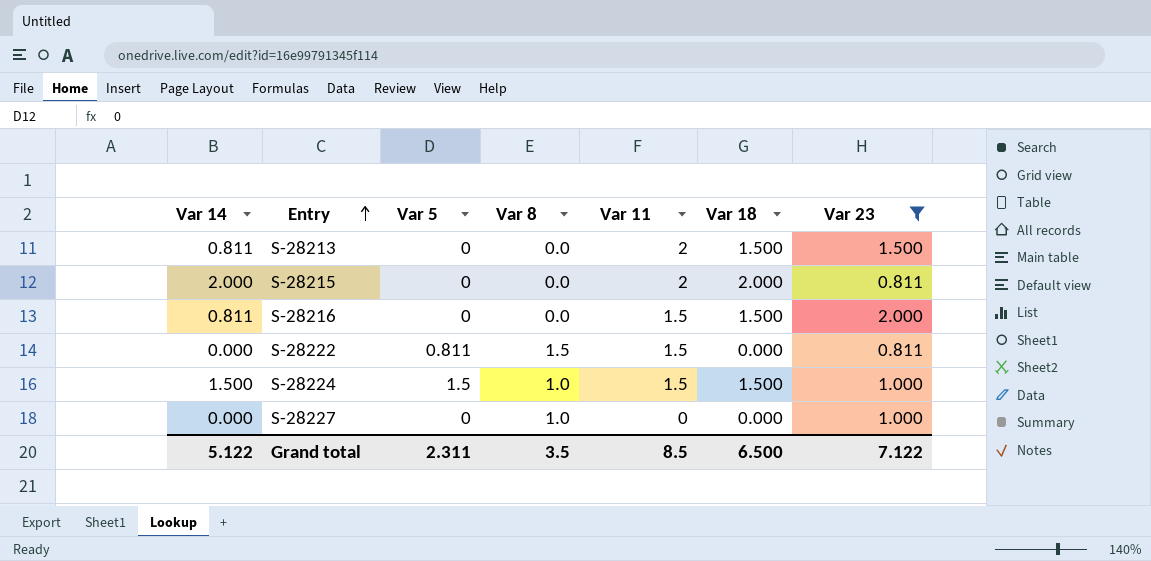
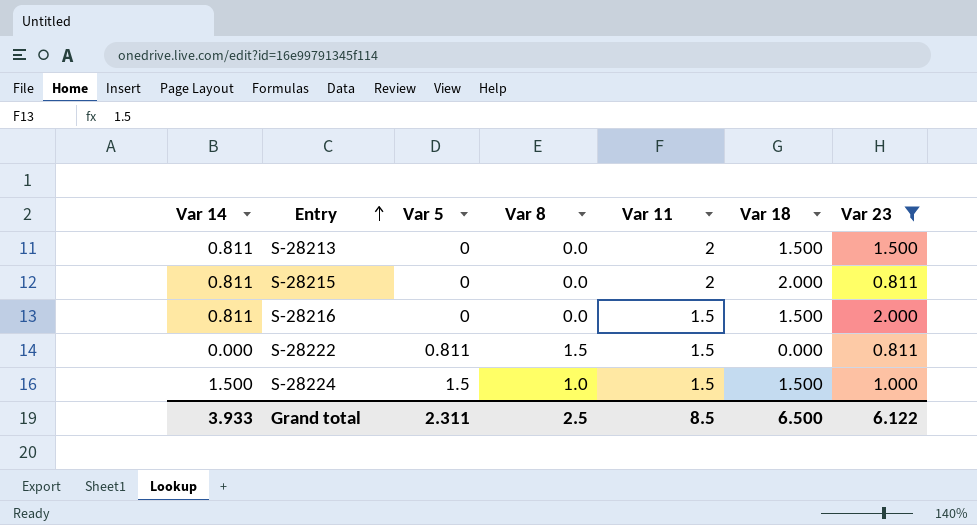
row S-28227: 0.000 | 0 | 1.0 | 0 | 0.000 | 1.000 -> none
S-28215 | Var 14: 2.000 -> 0.811
Grand total | Var 14: 5.122 -> 3.933
Grand total | Var 8: 3.5 -> 2.5
Grand total | Var 23: 7.122 -> 6.122

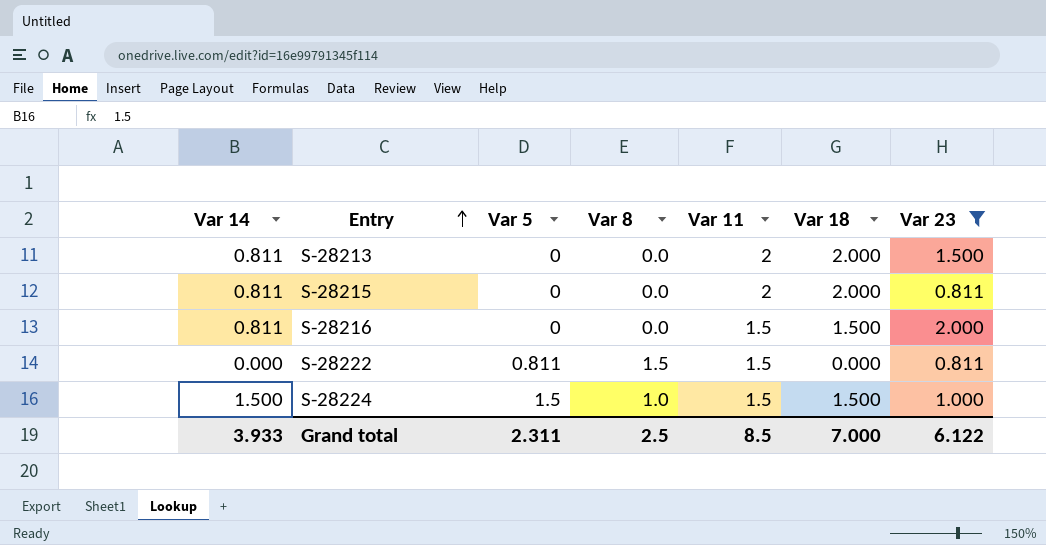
S-28213 | Var 18: 1.500 -> 2.000
Grand total | Var 18: 6.500 -> 7.000

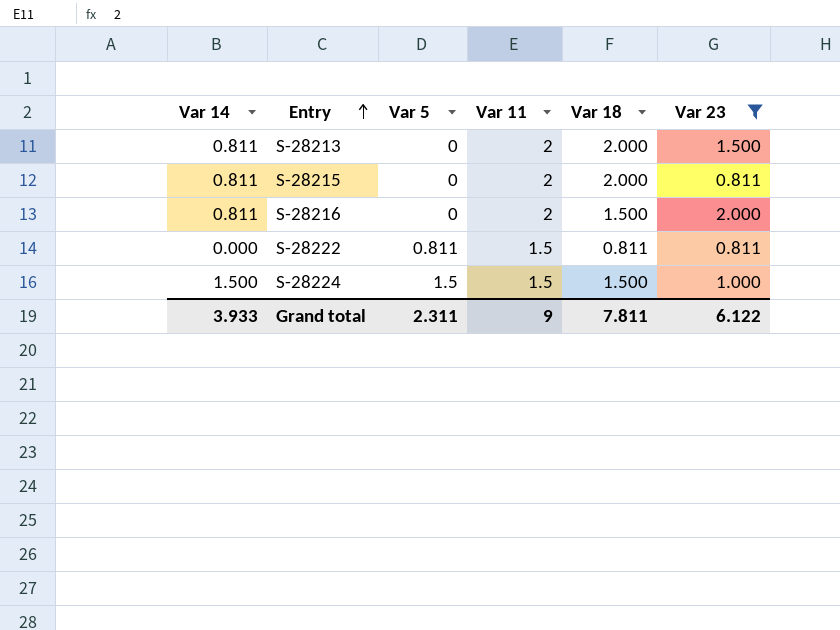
column Var 8 | position: 4 -> none
S-28216 | Var 11: 1.5 -> 2
S-28222 | Var 18: 0.000 -> 0.811
Grand total | Var 11: 8.5 -> 9
Grand total | Var 18: 7.000 -> 7.811

